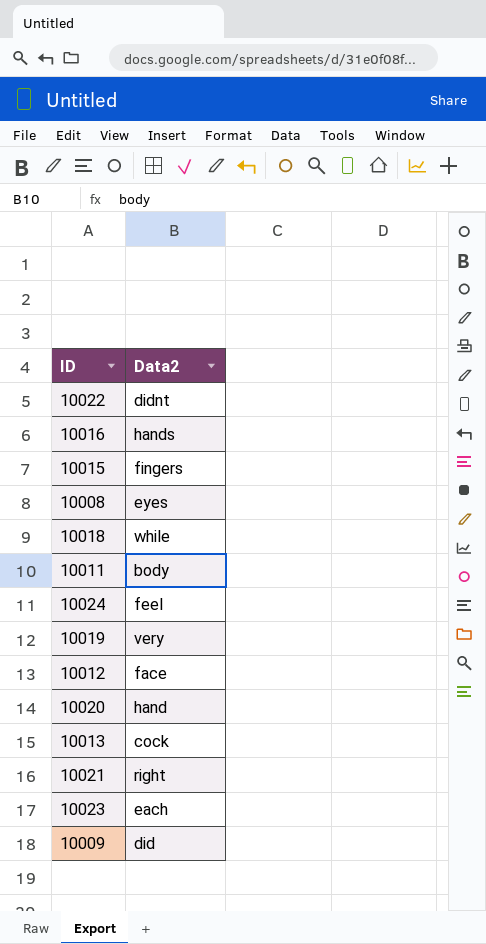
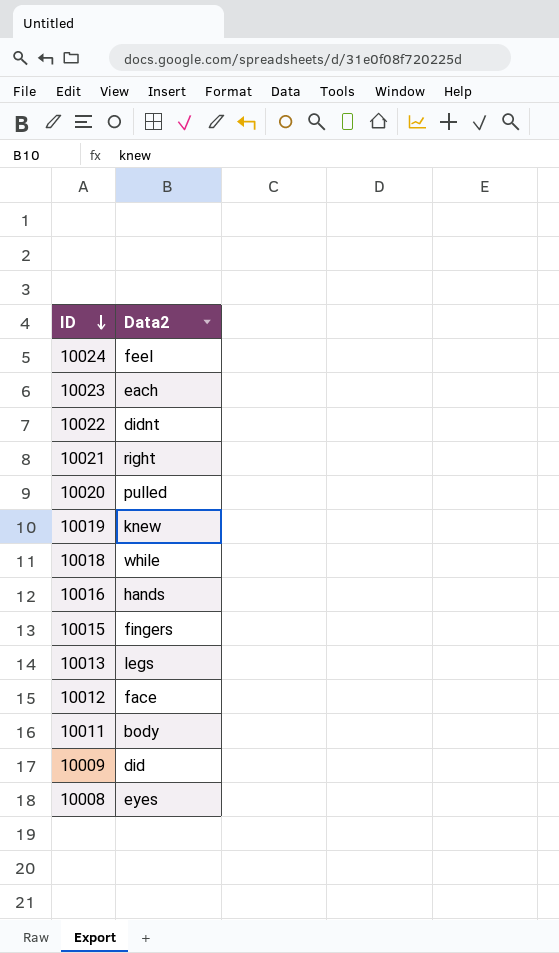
row order: none -> ID descending
10020 | Data2: hand -> pulled
10019 | Data2: very -> knew
10013 | Data2: cock -> legs

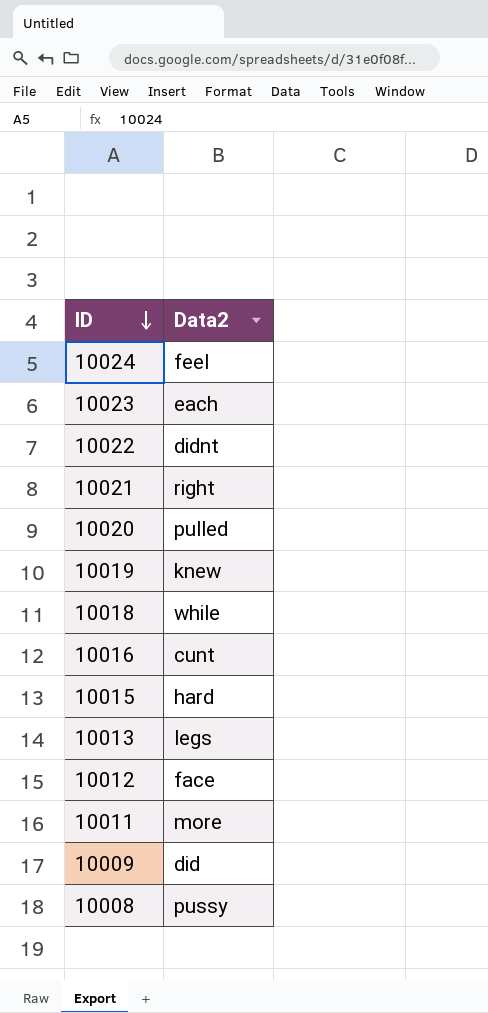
10016 | Data2: hands -> cunt
10015 | Data2: fingers -> hard
10011 | Data2: body -> more
10008 | Data2: eyes -> pussy

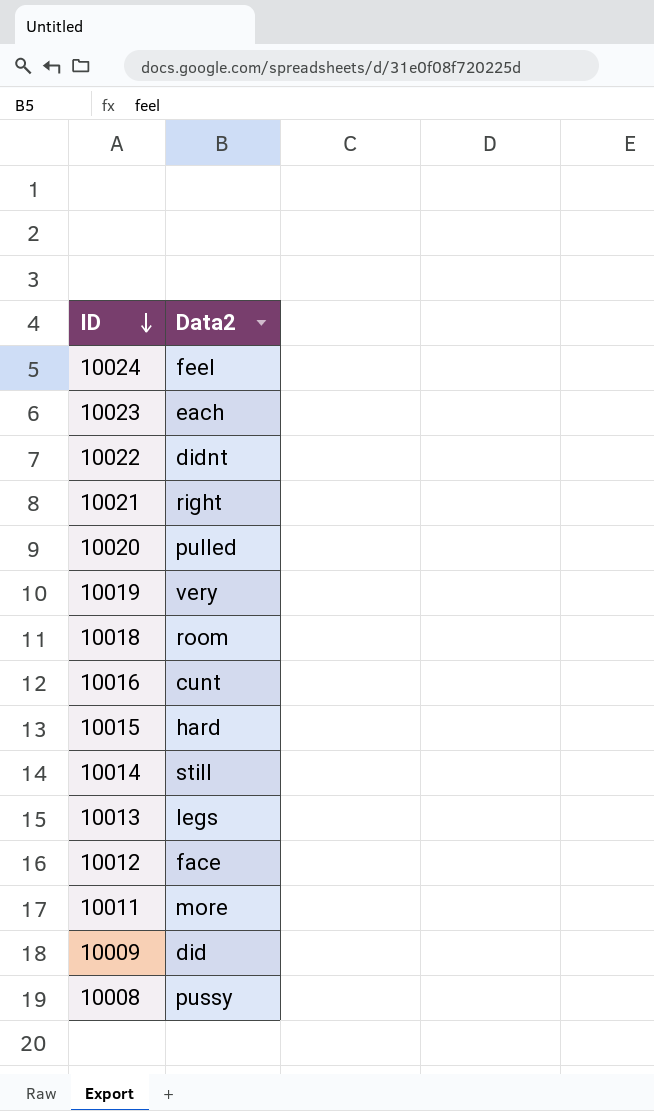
10019 | Data2: knew -> very
10018 | Data2: while -> room
row 10014: none -> still

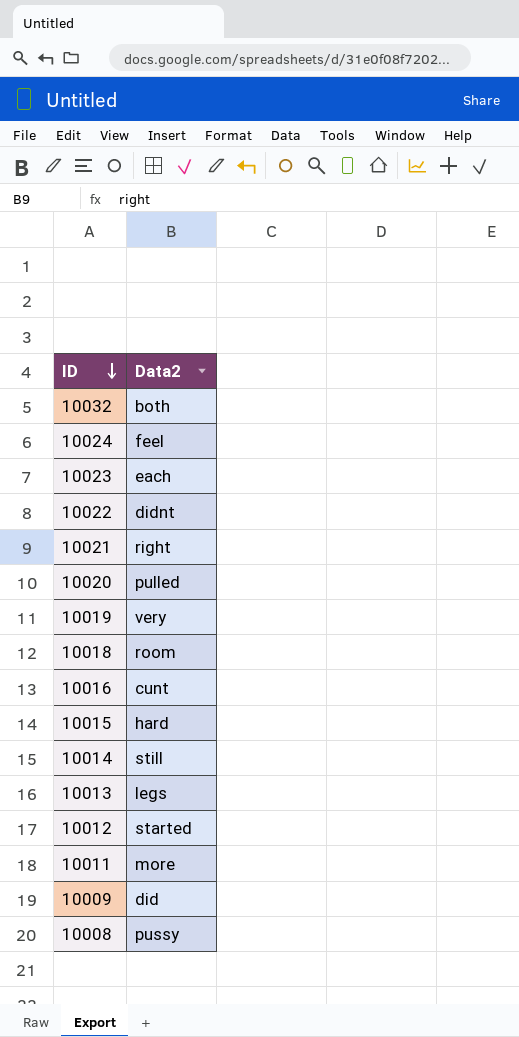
row 10032: none -> both
10012 | Data2: face -> started

